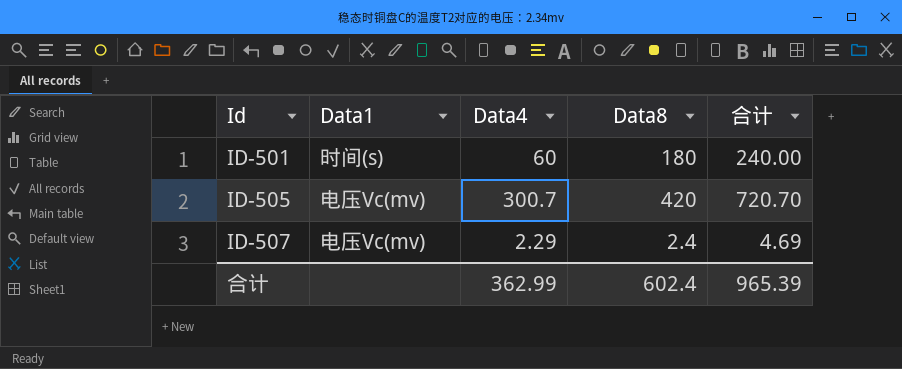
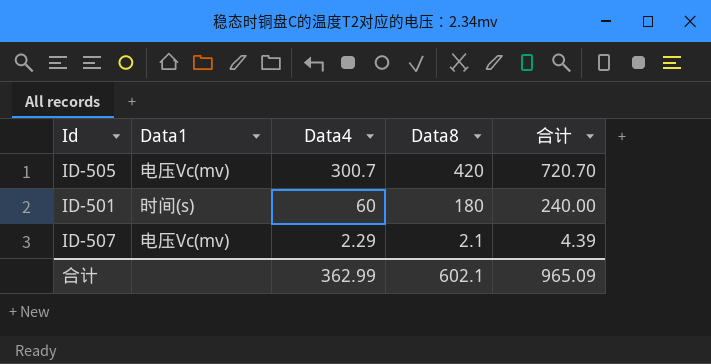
row order: Id ascending -> Data4 descending
ID-507 | Data8: 2.4 -> 2.1
ID-507 | 合计: 4.69 -> 4.39
合计 | Data8: 602.4 -> 602.1
合计 | 合计: 965.39 -> 965.09

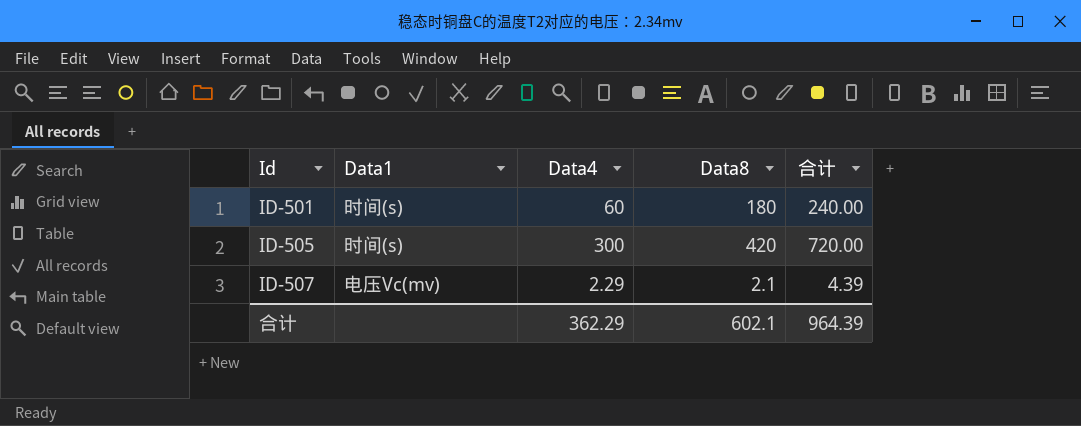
row order: Data4 descending -> Id ascending
ID-505 | Data1: 电压Vc(mv) -> 时间(s)
ID-505 | Data4: 300.7 -> 300
ID-505 | 合计: 720.70 -> 720.00
合计 | Data4: 362.99 -> 362.29
合计 | 合计: 965.09 -> 964.39

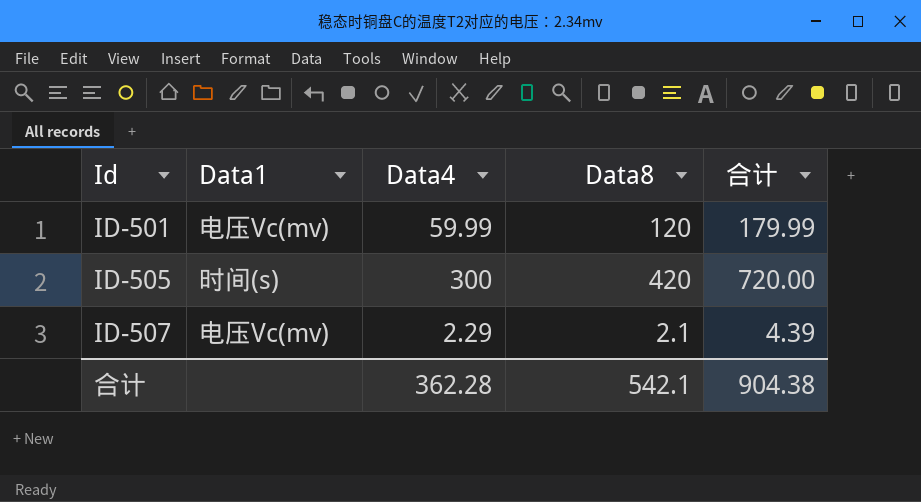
ID-501 | Data1: 时间(s) -> 电压Vc(mv)
ID-501 | Data4: 60 -> 59.99
ID-501 | Data8: 180 -> 120
ID-501 | 合计: 240.00 -> 179.99
合计 | Data4: 362.29 -> 362.28
合计 | Data8: 602.1 -> 542.1
合计 | 合计: 964.39 -> 904.38

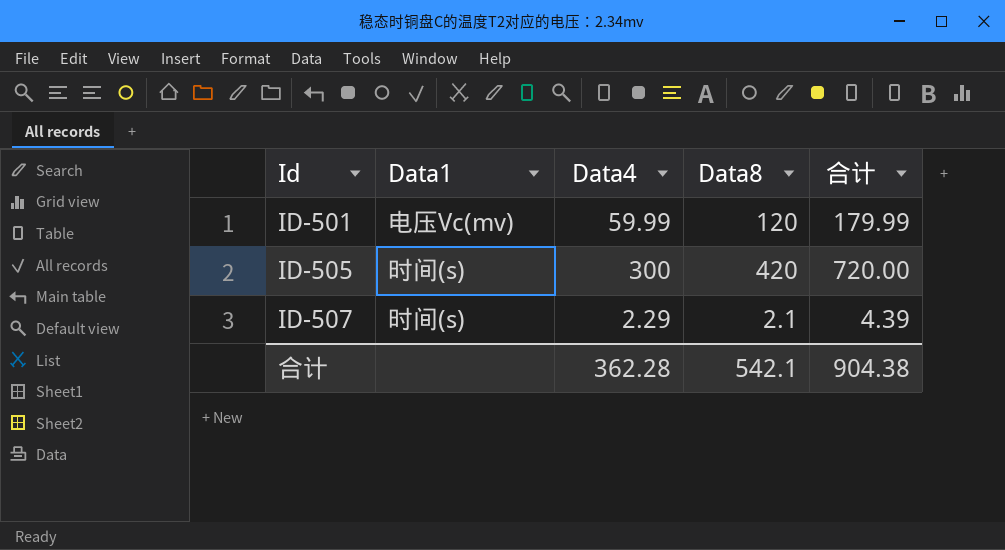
ID-507 | Data1: 电压Vc(mv) -> 时间(s)

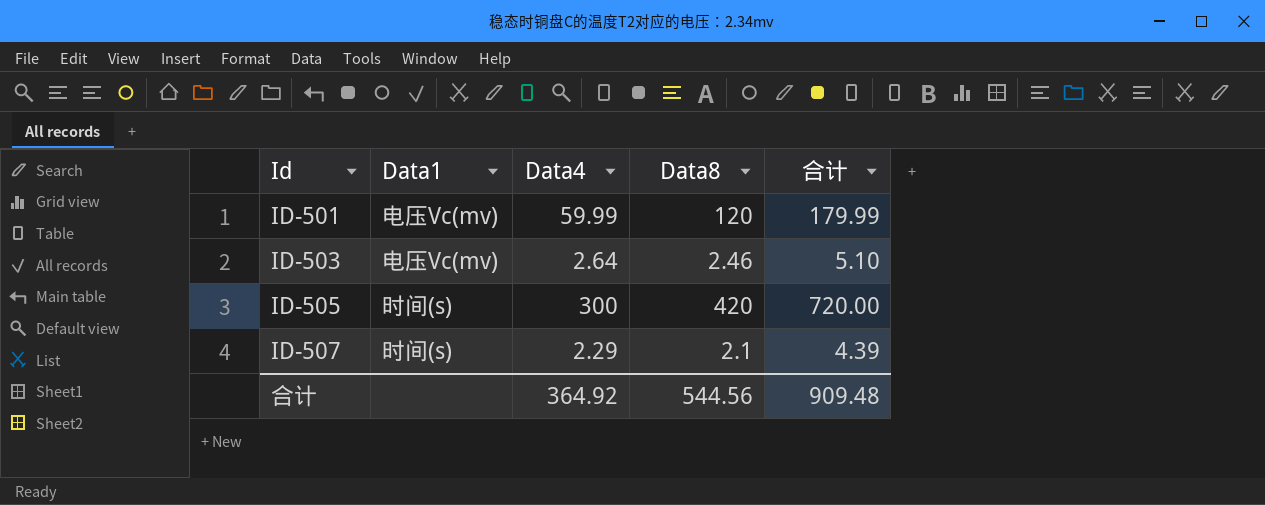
row ID-503: none -> 电压Vc(mv) | 2.64 | 2.46 | 5.10
合计 | Data4: 362.28 -> 364.92
合计 | Data8: 542.1 -> 544.56
合计 | 合计: 904.38 -> 909.48

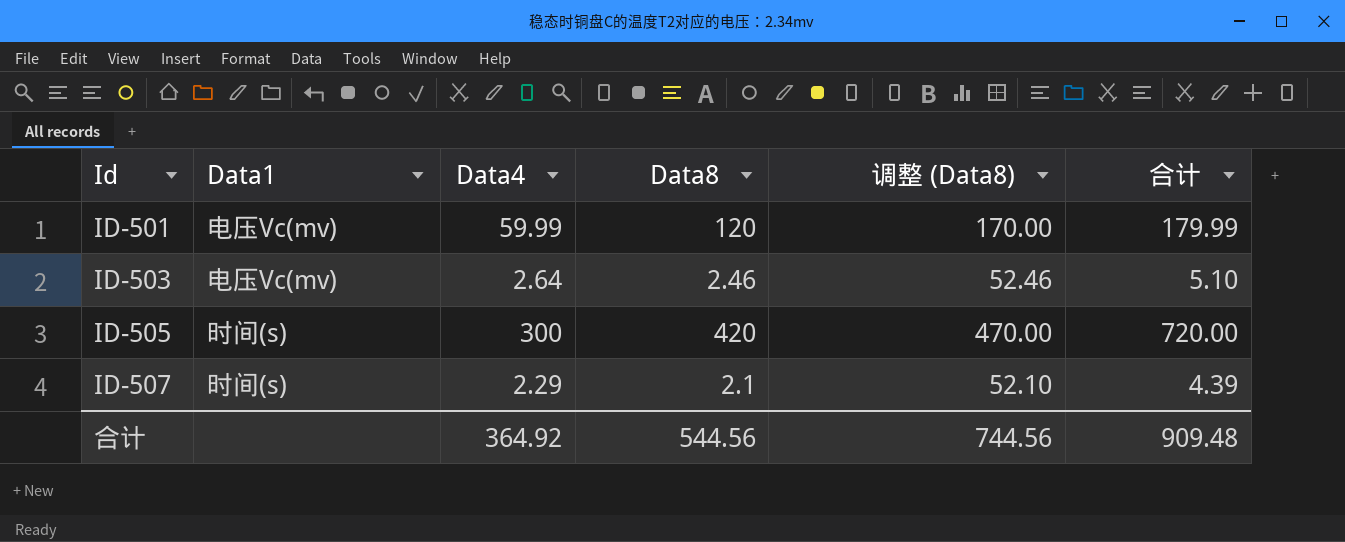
column 调整 (Data8) | formula: none -> [Data8] + 50

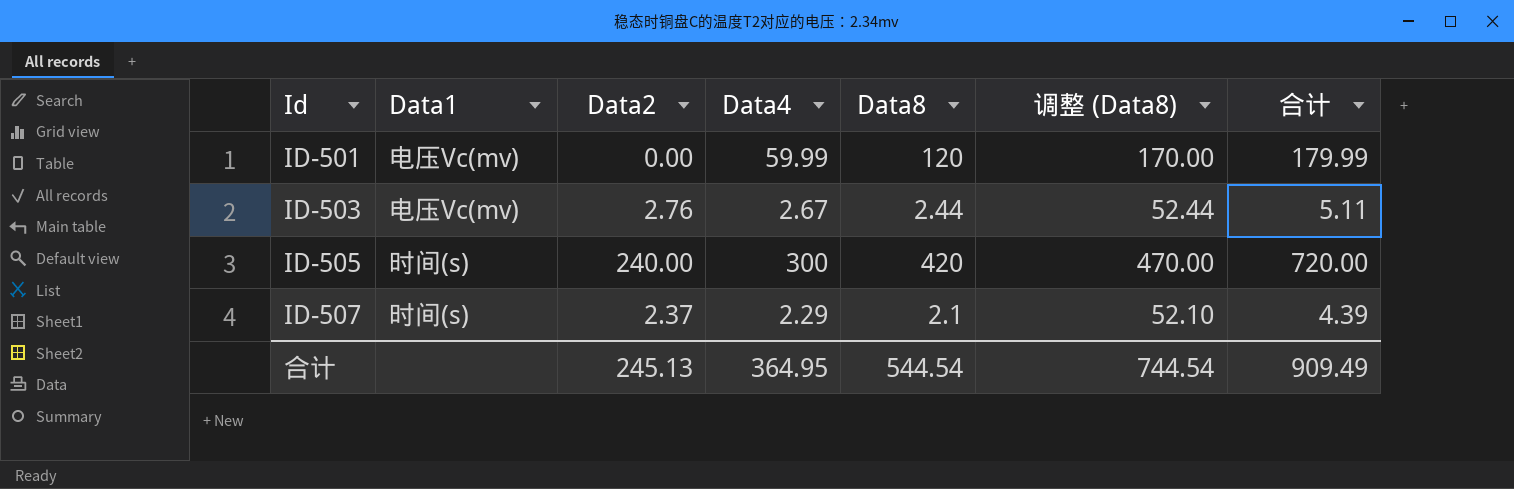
column Data2 | position: none -> 3
ID-503 | Data4: 2.64 -> 2.67
ID-503 | Data8: 2.46 -> 2.44
ID-503 | 调整 (Data8): 52.46 -> 52.44
ID-503 | 合计: 5.10 -> 5.11
合计 | Data4: 364.92 -> 364.95
合计 | Data8: 544.56 -> 544.54
合计 | 调整 (Data8): 744.56 -> 744.54
合计 | 合计: 909.48 -> 909.49

